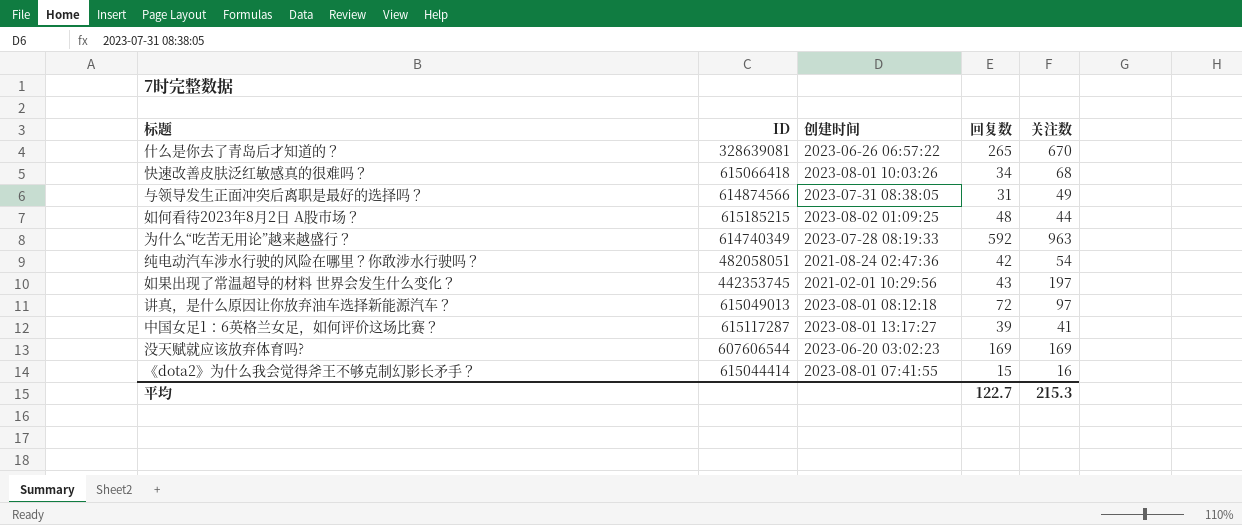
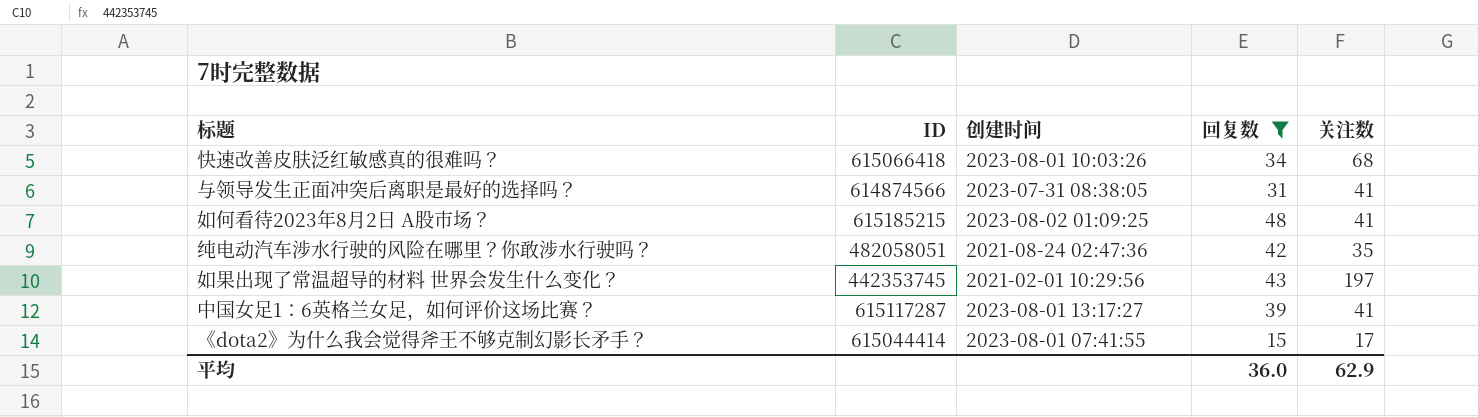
filter: none -> 回复数 <= 48
与领导发生正面冲突后离职是最好的选择吗？ | 关注数: 49 -> 41
如何看待2023年8月2日 A股市场？ | 关注数: 44 -> 41
纯电动汽车涉水行驶的风险在哪里？你敢涉水行驶吗？ | 关注数: 54 -> 35
《dota2》为什么我会觉得斧王不够克制幻影长矛手？ | 关注数: 16 -> 17
平均 | 回复数: 122.7 -> 36.0
平均 | 关注数: 215.3 -> 62.9

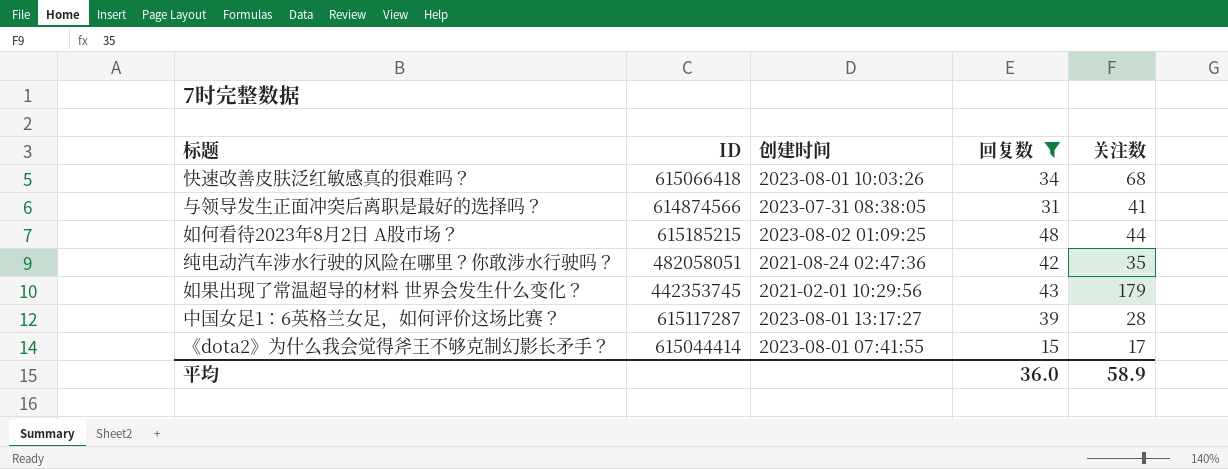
如何看待2023年8月2日 A股市场？ | 关注数: 41 -> 44
如果出现了常温超导的材料 世界会发生什么变化？ | 关注数: 197 -> 179
中国女足1：6英格兰女足，如何评价这场比赛？ | 关注数: 41 -> 28
平均 | 关注数: 62.9 -> 58.9

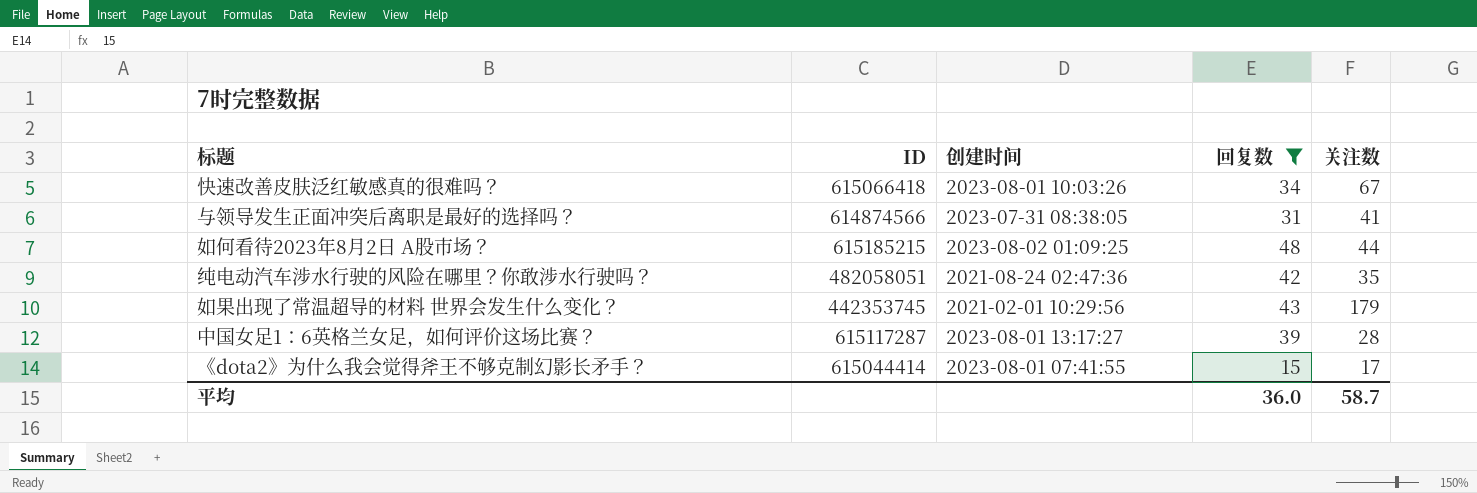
快速改善皮肤泛红敏感真的很难吗？ | 关注数: 68 -> 67
平均 | 关注数: 58.9 -> 58.7

